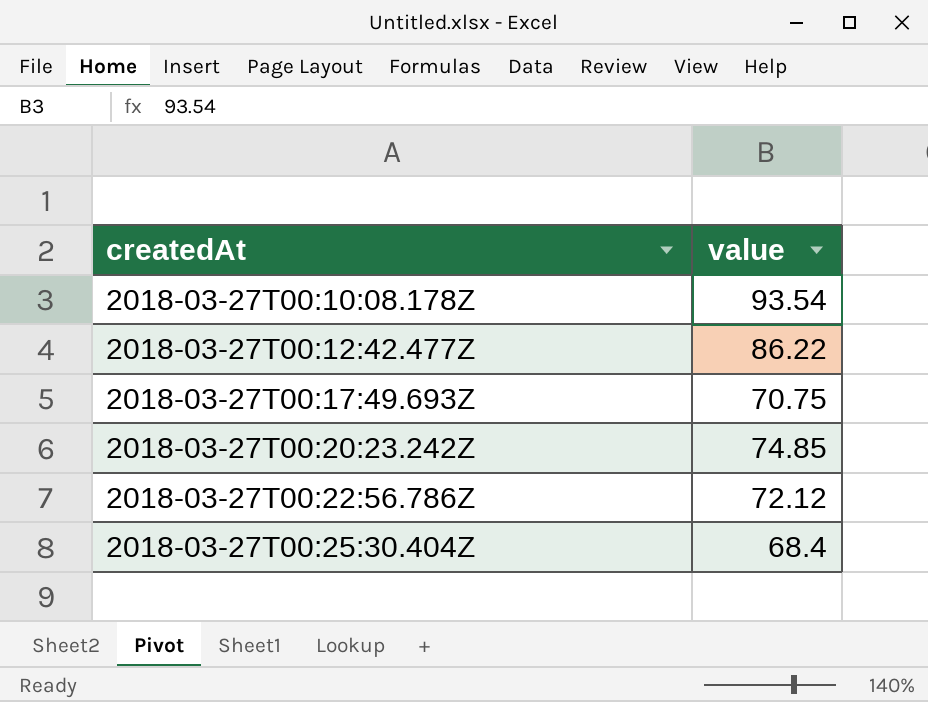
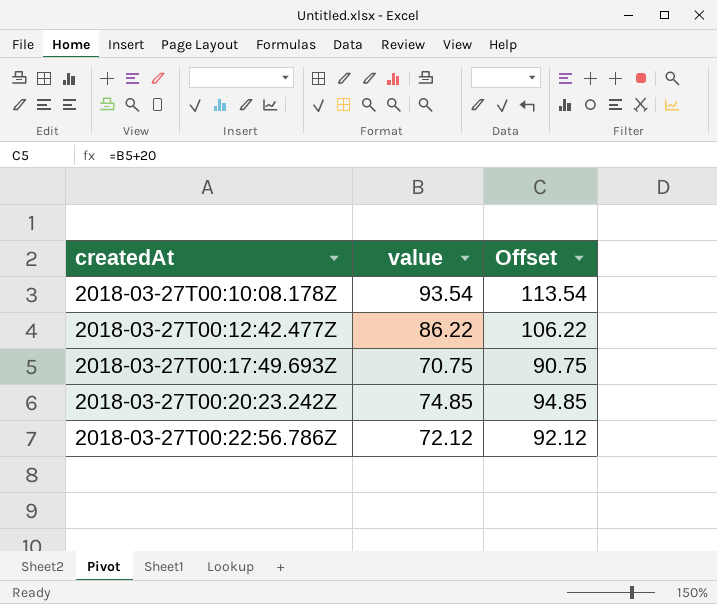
column Offset | formula: none -> [value] + 20
row 2018-03-27T00:25:30.404Z: 68.4 -> none

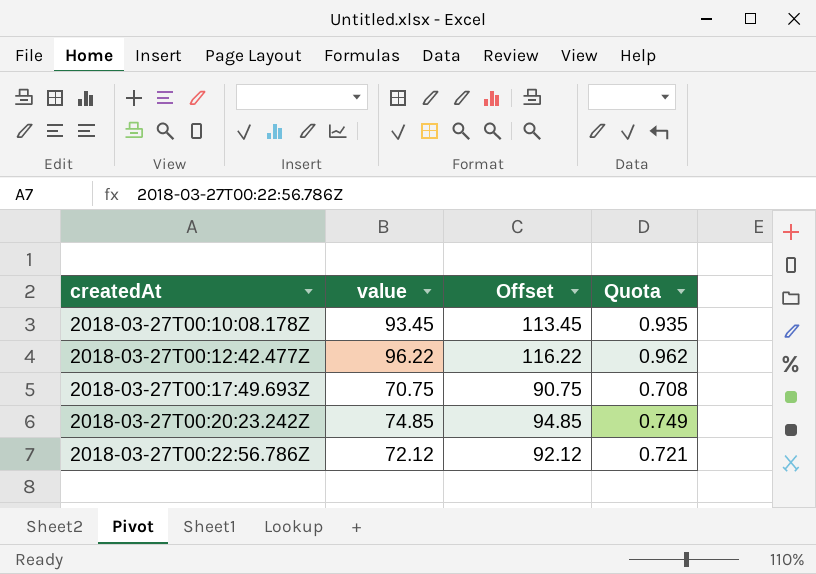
column Quota | formula: none -> [value] * 0.01
2018-03-27T00:10:08.178Z | value: 93.54 -> 93.45
2018-03-27T00:10:08.178Z | Offset: 113.54 -> 113.45
2018-03-27T00:12:42.477Z | value: 86.22 -> 96.22
2018-03-27T00:12:42.477Z | Offset: 106.22 -> 116.22

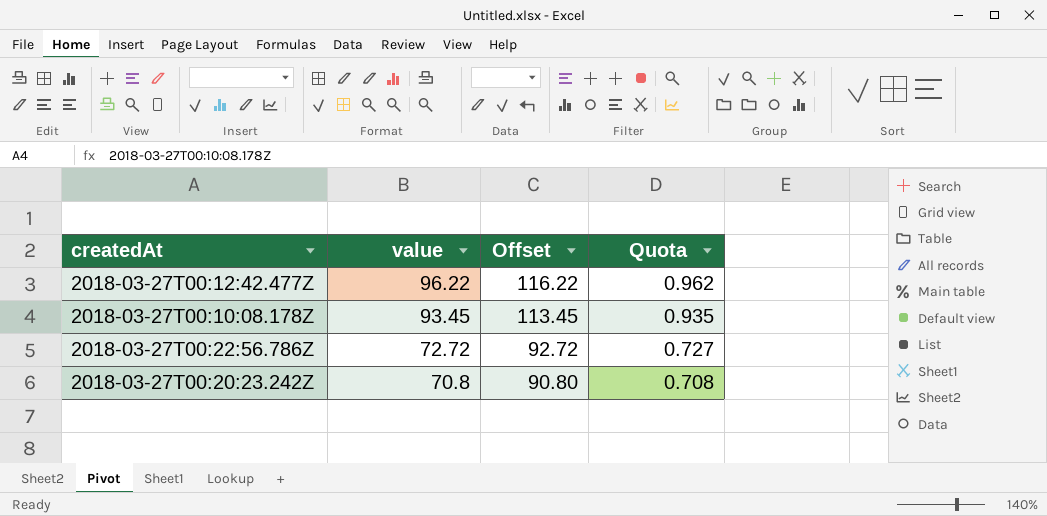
row order: createdAt ascending -> value descending
row 2018-03-27T00:17:49.693Z: 70.75 | 90.75 | 0.708 -> none
2018-03-27T00:22:56.786Z | value: 72.12 -> 72.72
2018-03-27T00:22:56.786Z | Offset: 92.12 -> 92.72
2018-03-27T00:22:56.786Z | Quota: 0.721 -> 0.727
2018-03-27T00:20:23.242Z | value: 74.85 -> 70.8
2018-03-27T00:20:23.242Z | Offset: 94.85 -> 90.80
2018-03-27T00:20:23.242Z | Quota: 0.749 -> 0.708

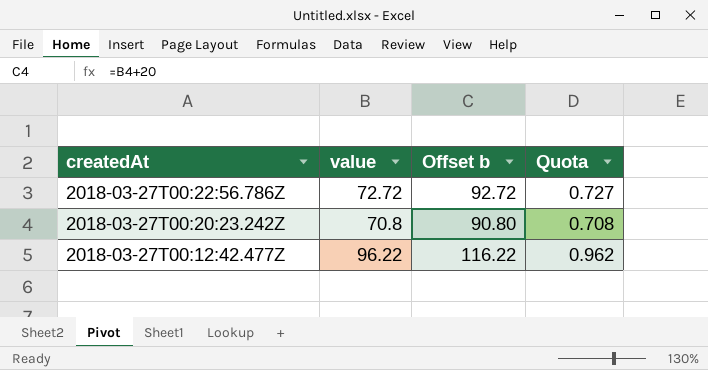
row order: value descending -> createdAt descending
column name: Offset -> Offset b
row 2018-03-27T00:10:08.178Z: 93.45 | 113.45 | 0.935 -> none

